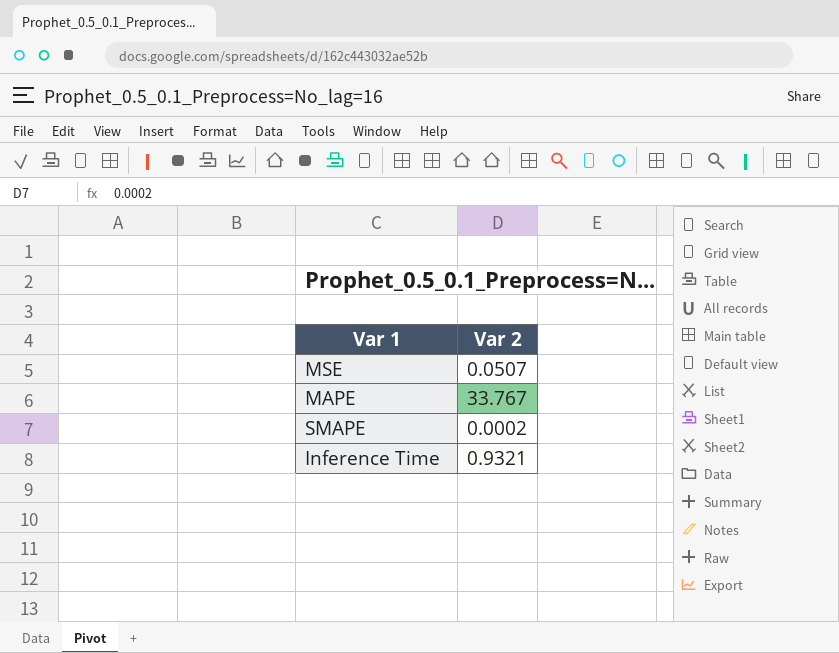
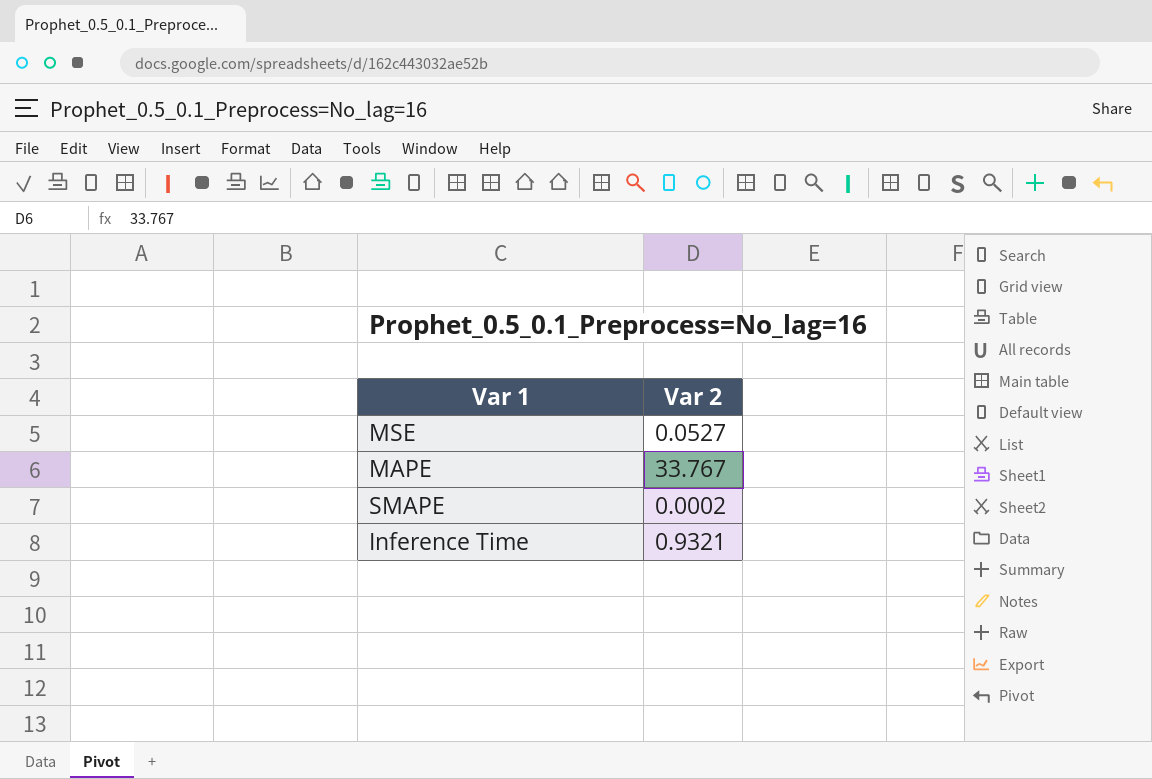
MSE | Var 2: 0.0507 -> 0.0527

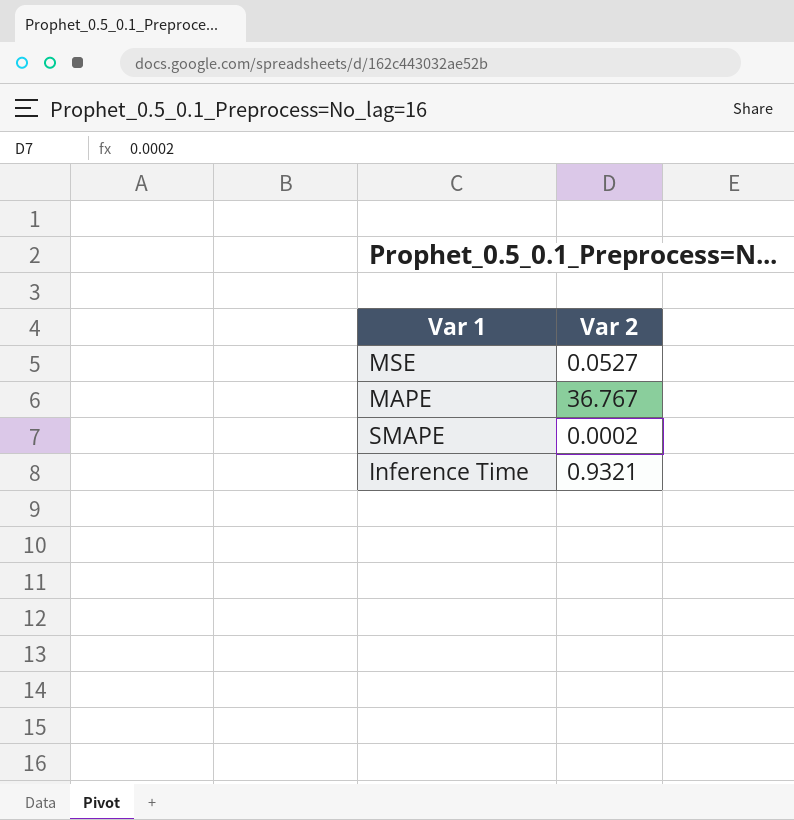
MAPE | Var 2: 33.767 -> 36.767

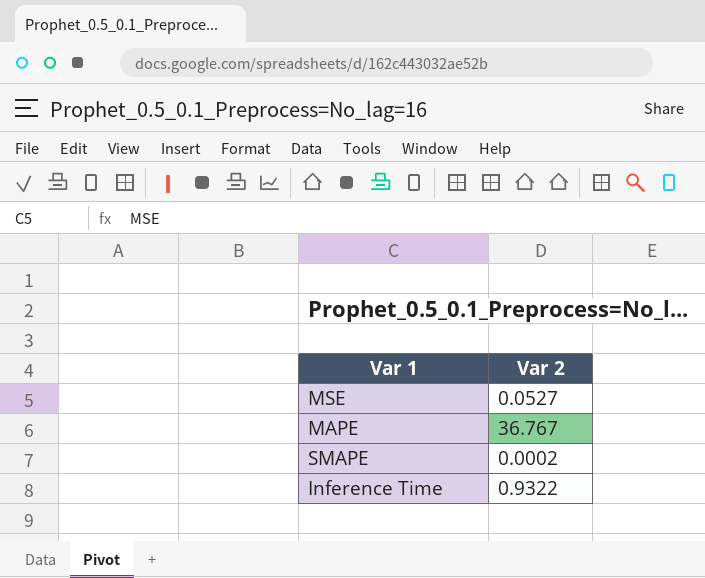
Inference Time | Var 2: 0.9321 -> 0.9322

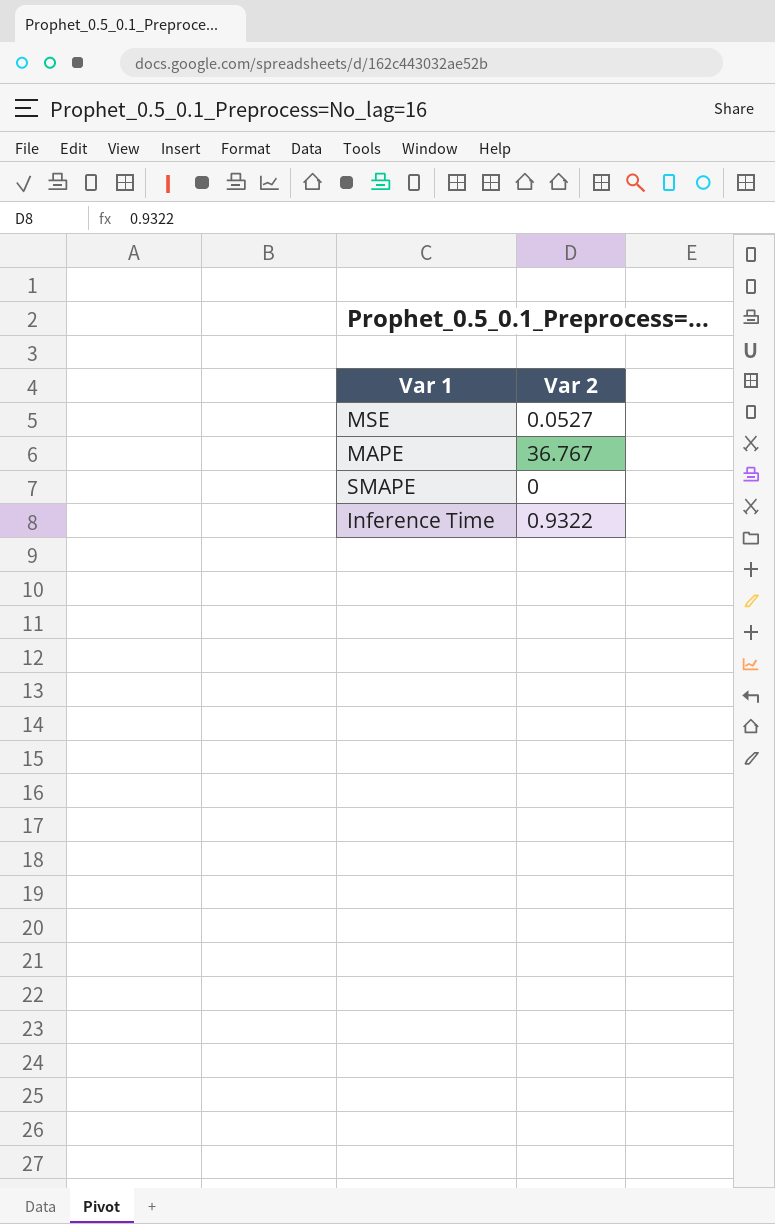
SMAPE | Var 2: 0.0002 -> 0

